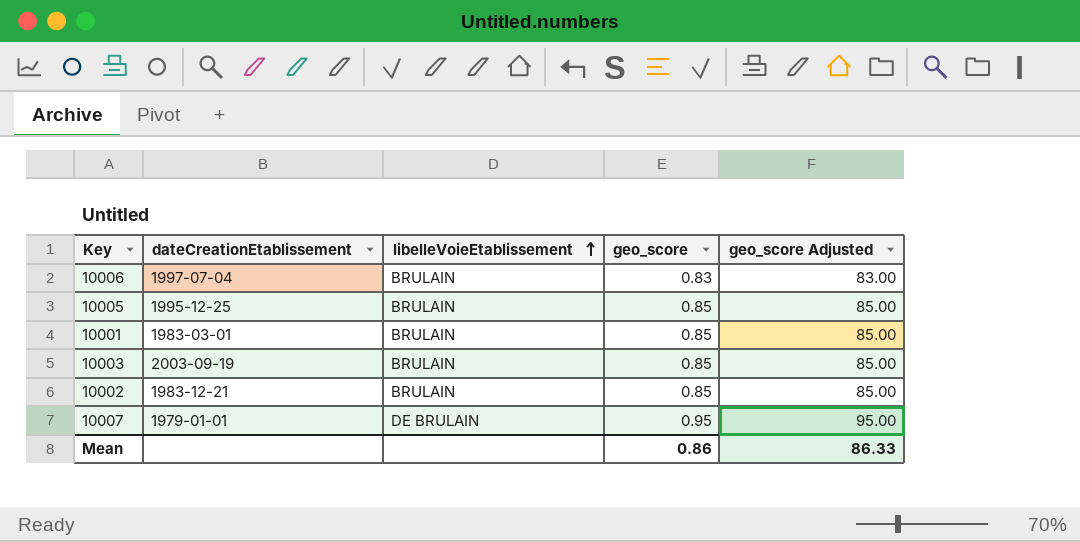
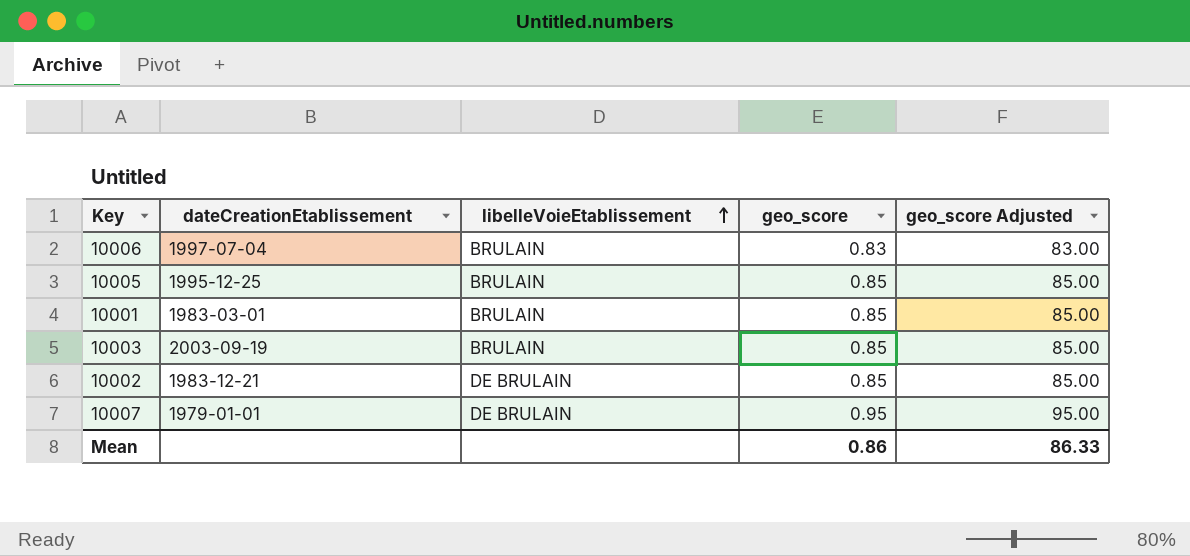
10002 | libelleVoieEtablissement: BRULAIN -> DE BRULAIN

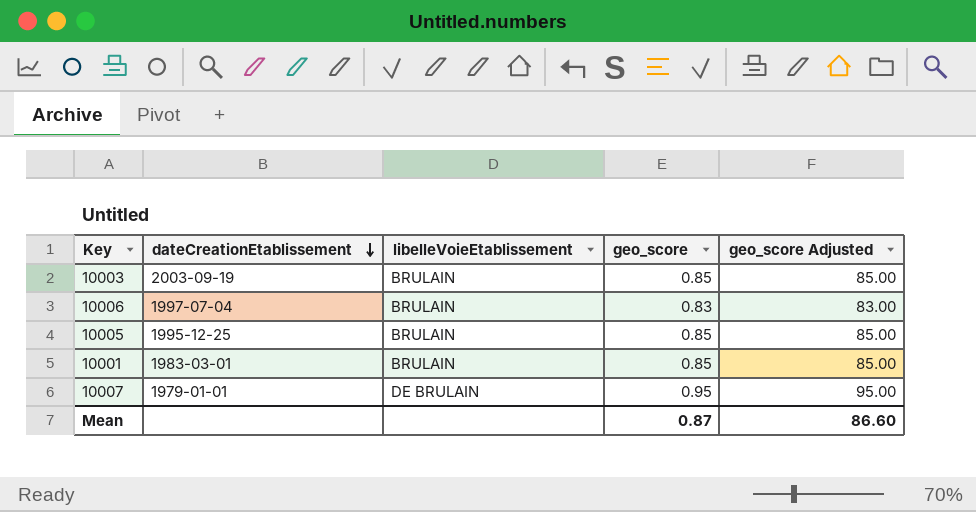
row order: libelleVoieEtablissement ascending -> dateCreationEtablissement descending
row 10002: 1983-12-21 | DE BRULAIN | 0.85 | 85.00 -> none
Mean | geo_score: 0.86 -> 0.87
Mean | geo_score Adjusted: 86.33 -> 86.60

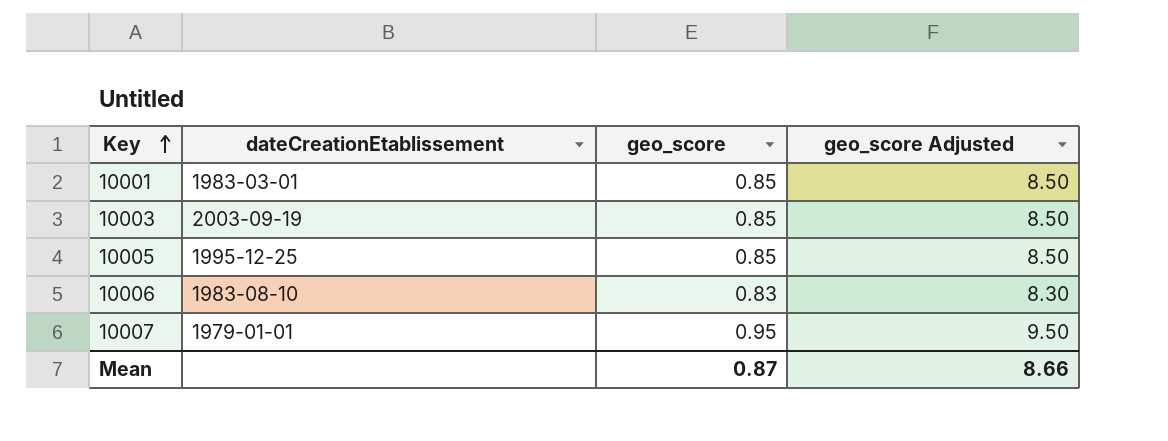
row order: dateCreationEtablissement descending -> Key ascending
column libelleVoieEtablissement | position: 3 -> none
column geo_score Adjusted | formula: [geo_score] * 100 -> [geo_score] * 10
10006 | dateCreationEtablissement: 1997-07-04 -> 1983-08-10
Mean | geo_score Adjusted: 86.60 -> 8.66

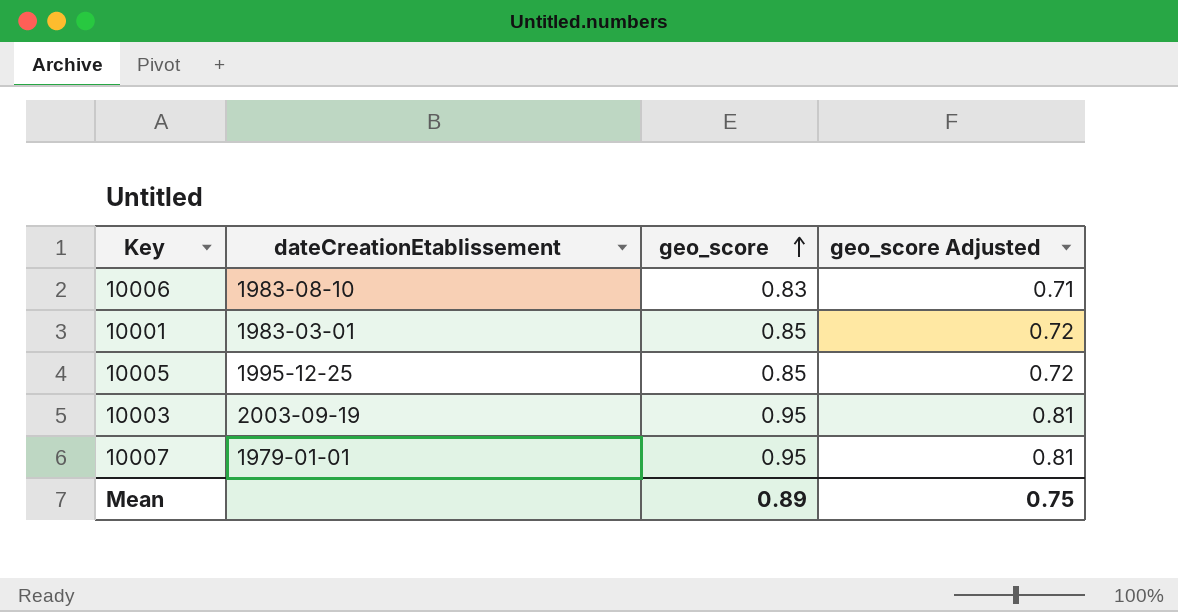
row order: Key ascending -> geo_score ascending
column geo_score Adjusted | formula: [geo_score] * 10 -> [geo_score] * 0.85
10003 | geo_score: 0.85 -> 0.95
Mean | geo_score: 0.87 -> 0.89
Mean | geo_score Adjusted: 8.66 -> 0.75

